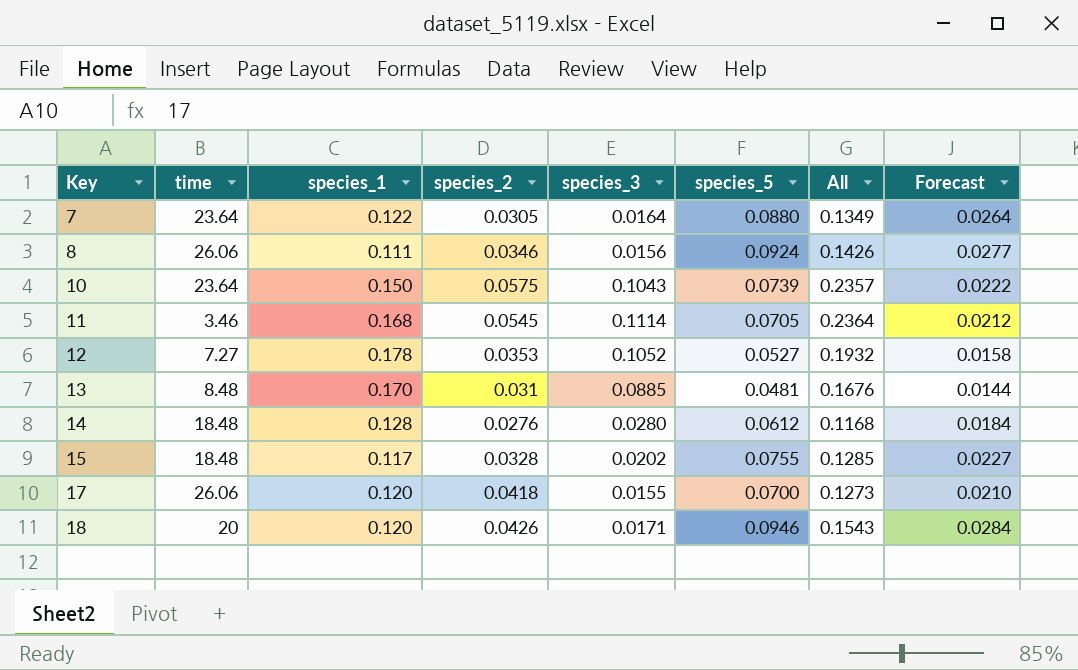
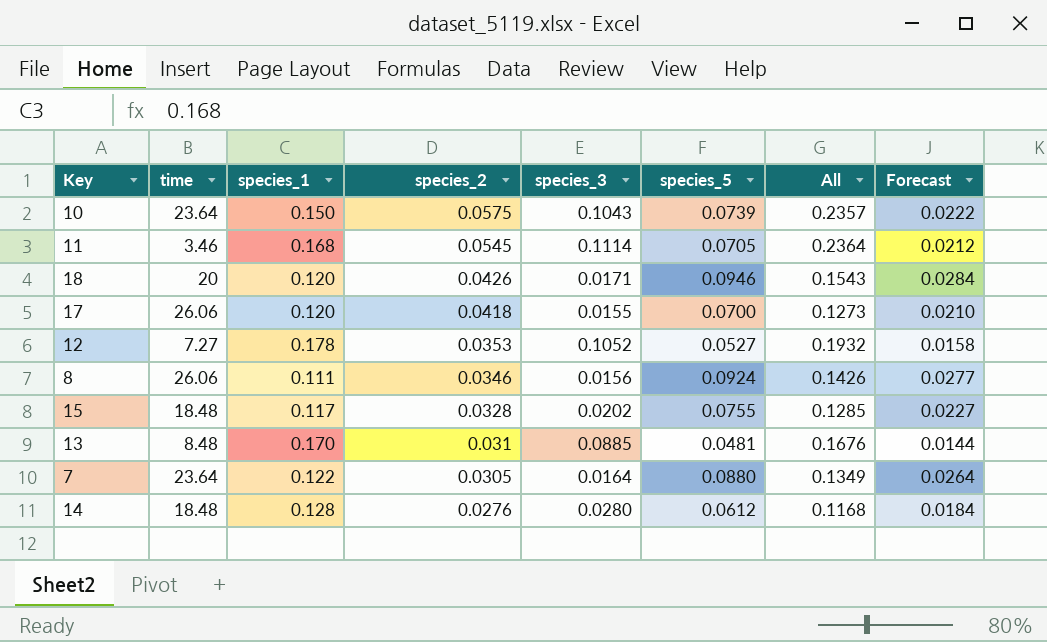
row order: Key ascending -> species_2 descending

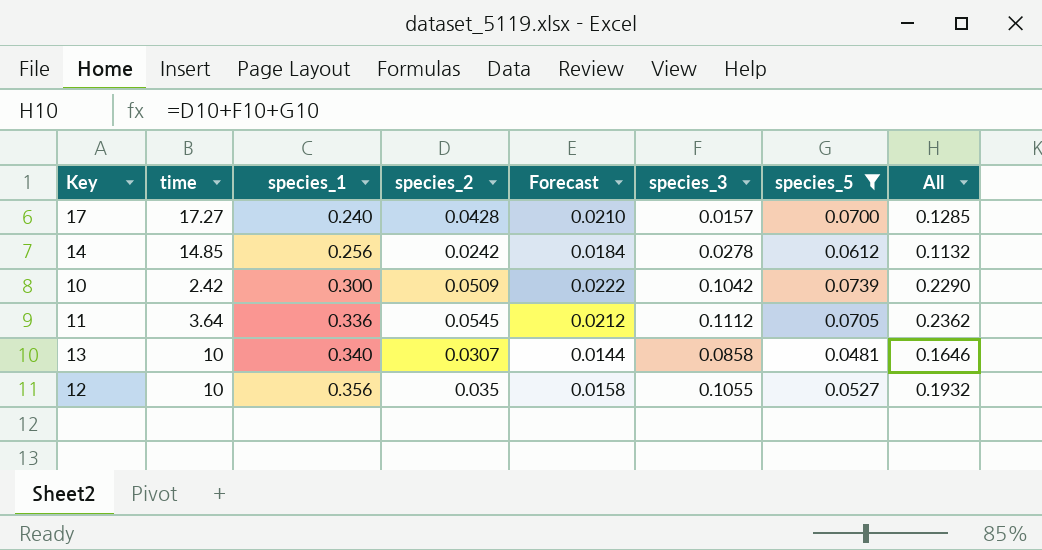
filter: none -> species_5 <= 0.0739
row order: species_2 descending -> species_1 ascending
column Forecast | position: 8 -> 5
17 | time: 26.06 -> 17.27
17 | species_1: 0.120 -> 0.240
17 | species_2: 0.0418 -> 0.0428
17 | species_3: 0.0155 -> 0.0157
17 | All: 0.1273 -> 0.1285
14 | time: 18.48 -> 14.85
14 | species_1: 0.128 -> 0.256
14 | species_2: 0.0276 -> 0.0242
14 | species_3: 0.0280 -> 0.0278
14 | All: 0.1168 -> 0.1132
10 | time: 23.64 -> 2.42
10 | species_1: 0.150 -> 0.300
10 | species_2: 0.0575 -> 0.0509
10 | species_3: 0.1043 -> 0.1042
10 | All: 0.2357 -> 0.2290
11 | time: 3.46 -> 3.64
11 | species_1: 0.168 -> 0.336
11 | species_3: 0.1114 -> 0.1112
11 | All: 0.2364 -> 0.2362
13 | time: 8.48 -> 10
13 | species_1: 0.170 -> 0.340
13 | species_2: 0.031 -> 0.0307
13 | species_3: 0.0885 -> 0.0858
13 | All: 0.1676 -> 0.1646
12 | time: 7.27 -> 10
12 | species_1: 0.178 -> 0.356
12 | species_2: 0.0353 -> 0.035
12 | species_3: 0.1052 -> 0.1055

